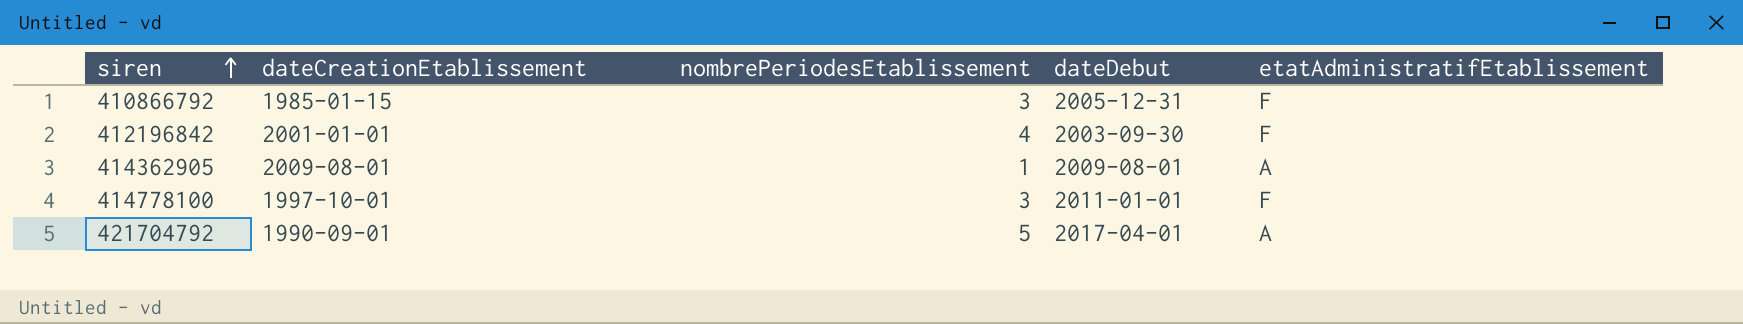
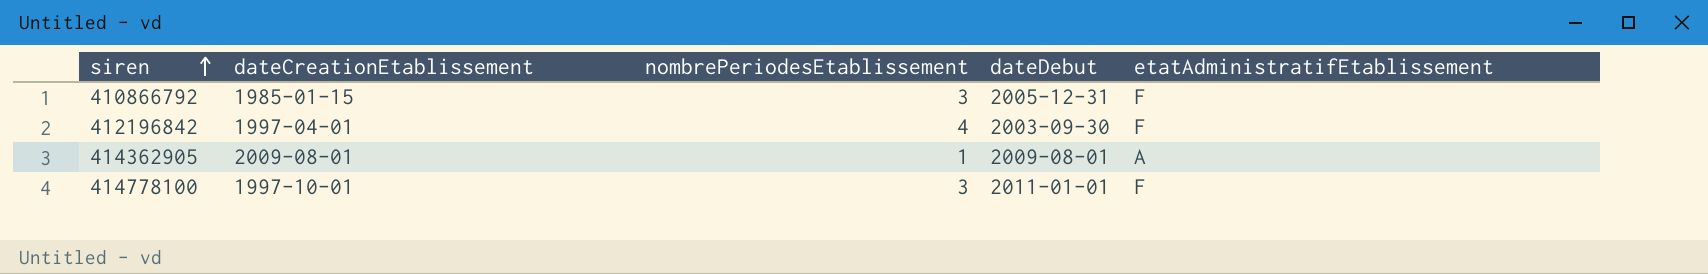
row 421704792: 1990-09-01 | 5 | 2017-04-01 | A -> none
412196842 | dateCreationEtablissement: 2001-01-01 -> 1997-04-01

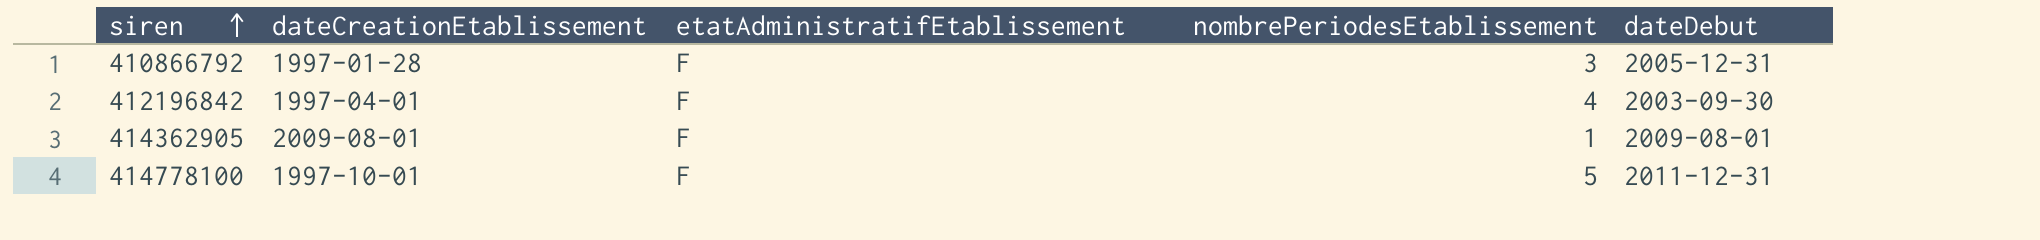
column etatAdministratifEtablissement | position: 5 -> 3
410866792 | dateCreationEtablissement: 1985-01-15 -> 1997-01-28
414362905 | etatAdministratifEtablissement: A -> F
414778100 | nombrePeriodesEtablissement: 3 -> 5
414778100 | dateDebut: 2011-01-01 -> 2011-12-31

